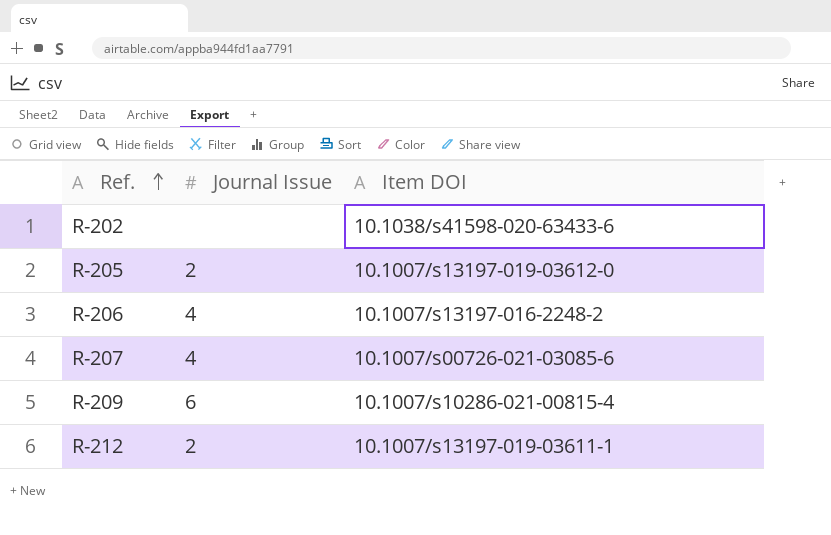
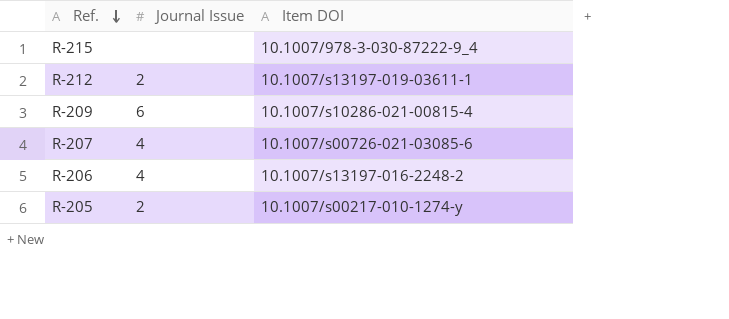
row order: Ref. ascending -> Ref. descending
row R-202: none | 10.1038/s41598-020-63433-6 -> none
row R-215: none -> none | 10.1007/978-3-030-87222-9_4
R-205 | Item DOI: 10.1007/s13197-019-03612-0 -> 10.1007/s00217-010-1274-y

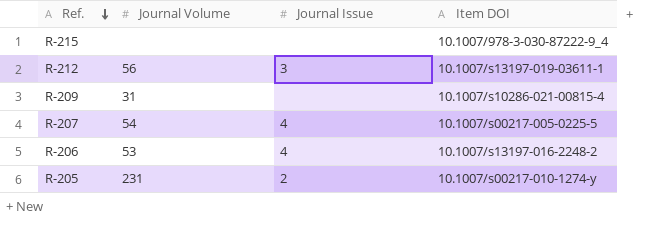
column Journal Volume | position: none -> 2
R-212 | Journal Issue: 2 -> 3
R-209 | Journal Issue: 6 -> none
R-207 | Item DOI: 10.1007/s00726-021-03085-6 -> 10.1007/s00217-005-0225-5

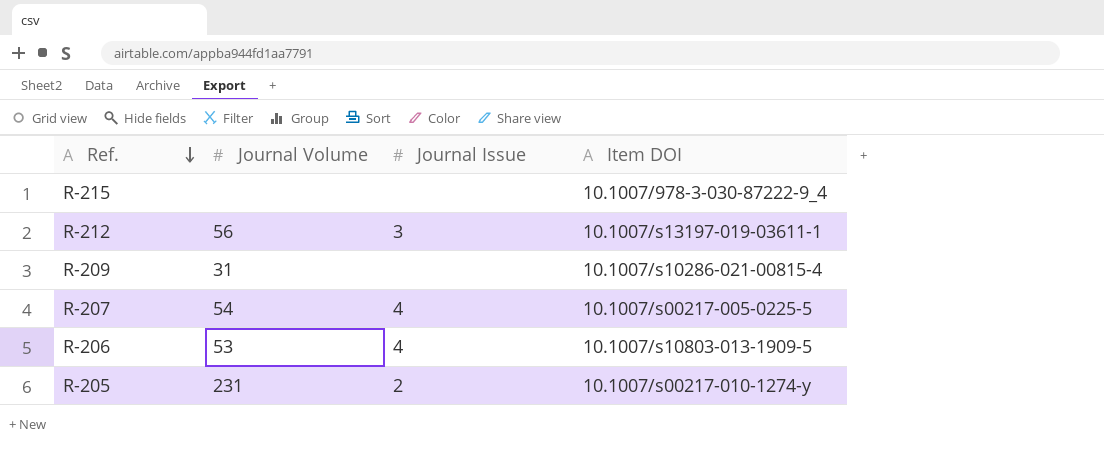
R-206 | Item DOI: 10.1007/s13197-016-2248-2 -> 10.1007/s10803-013-1909-5

